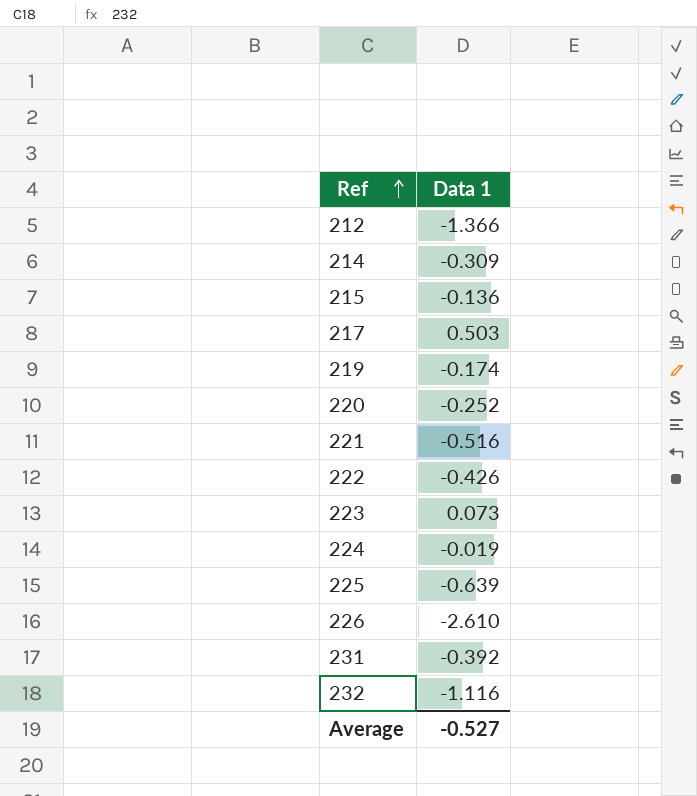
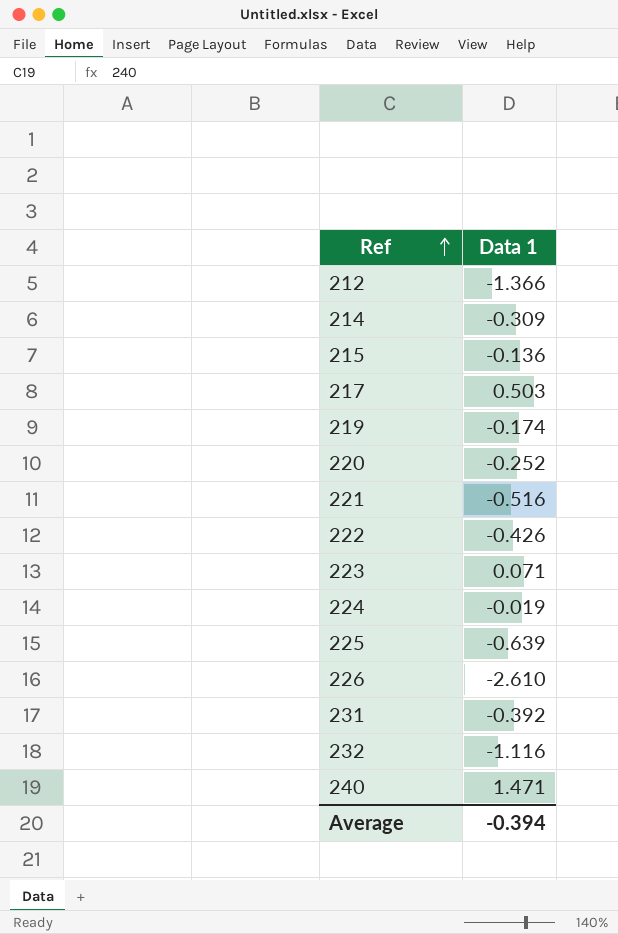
223 | Data 1: 0.073 -> 0.071
row 240: none -> 1.471
Average | Data 1: -0.527 -> -0.394

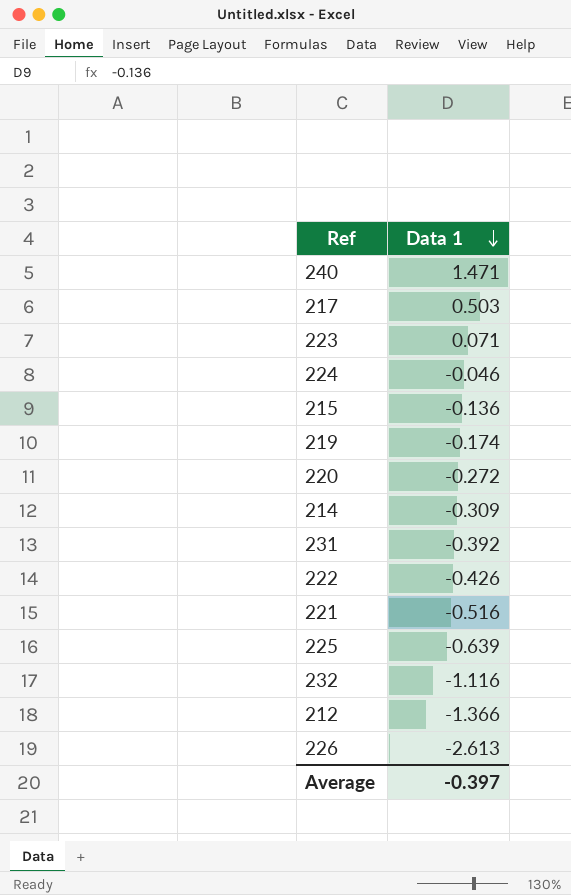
row order: Ref ascending -> Data 1 descending
224 | Data 1: -0.019 -> -0.046
220 | Data 1: -0.252 -> -0.272
226 | Data 1: -2.610 -> -2.613
Average | Data 1: -0.394 -> -0.397

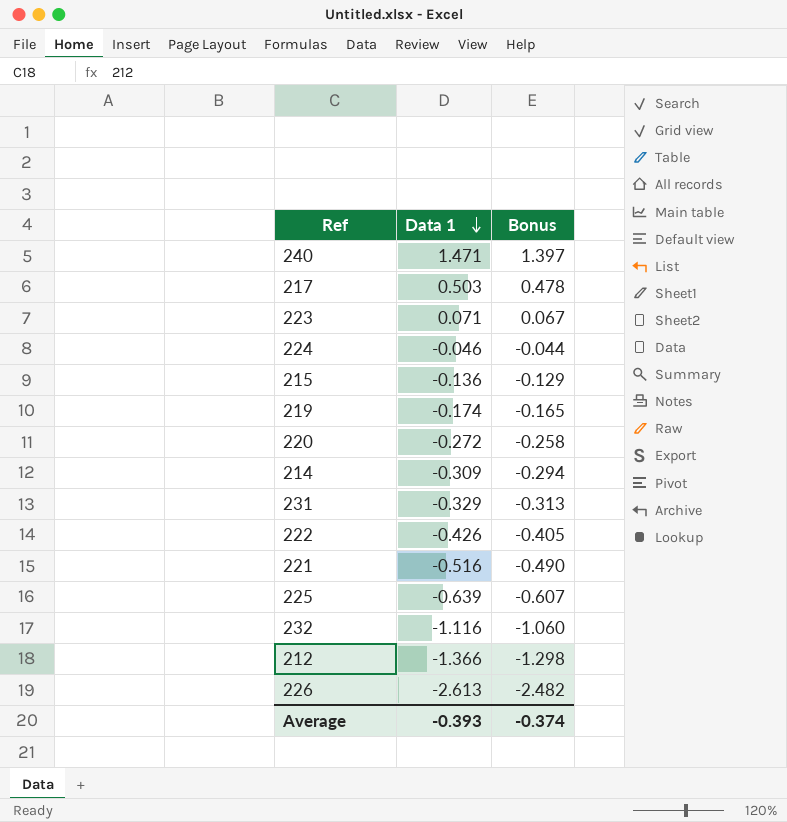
column Bonus | formula: none -> [Data 1] * 0.95
231 | Data 1: -0.392 -> -0.329
Average | Data 1: -0.397 -> -0.393

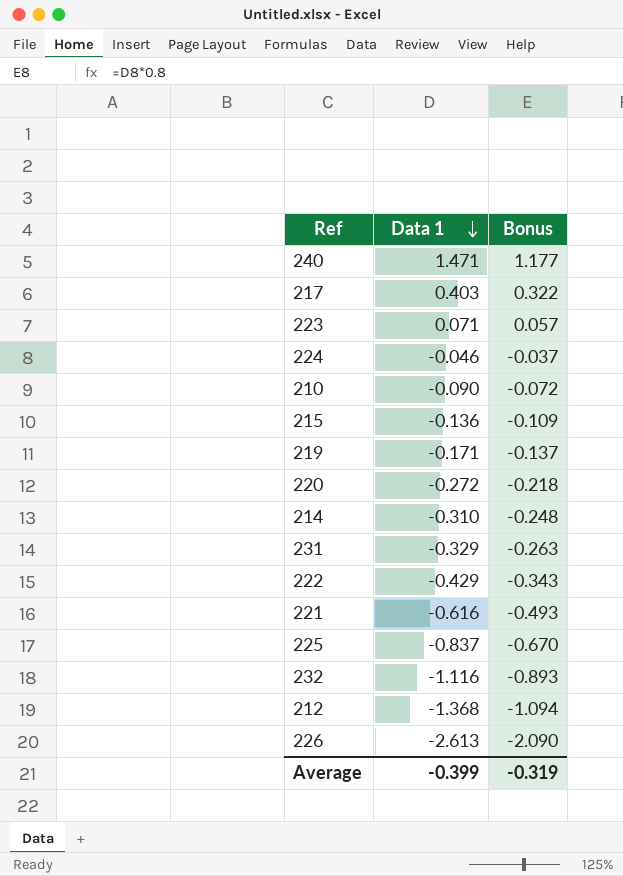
column Bonus | formula: [Data 1] * 0.95 -> [Data 1] * 0.8
217 | Data 1: 0.503 -> 0.403
row 210: none -> -0.090 | -0.072
219 | Data 1: -0.174 -> -0.171
214 | Data 1: -0.309 -> -0.310
222 | Data 1: -0.426 -> -0.429
221 | Data 1: -0.516 -> -0.616
225 | Data 1: -0.639 -> -0.837
212 | Data 1: -1.366 -> -1.368
Average | Data 1: -0.393 -> -0.399
Average | Bonus: -0.374 -> -0.319

